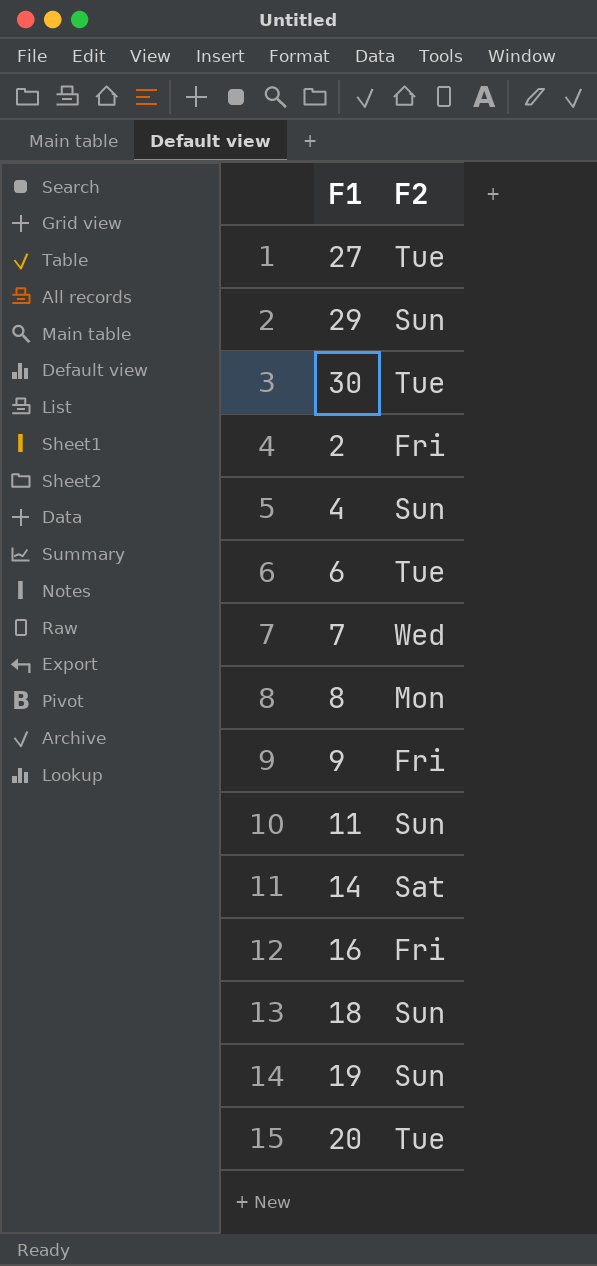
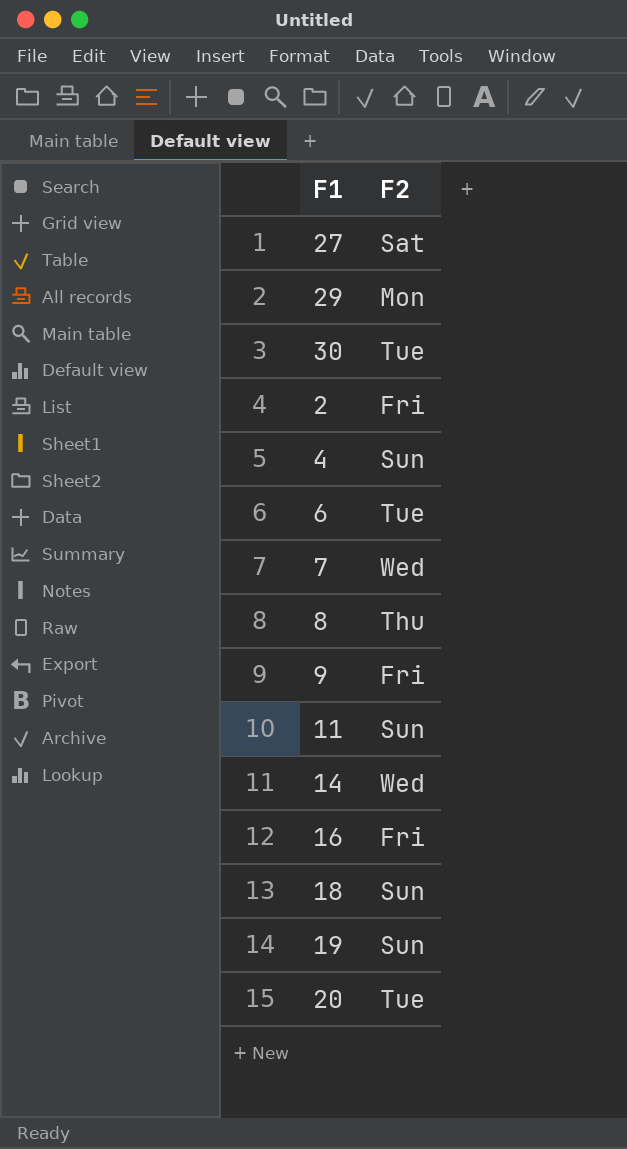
27 | F2: Tue -> Sat
29 | F2: Sun -> Mon
8 | F2: Mon -> Thu
14 | F2: Sat -> Wed

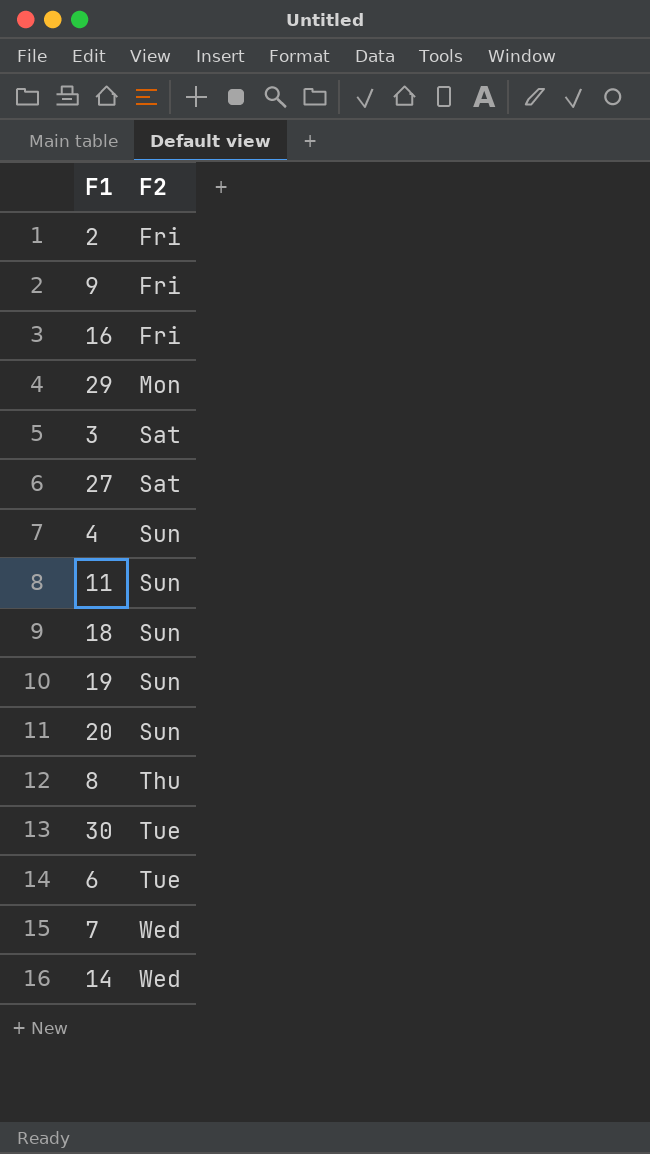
row order: none -> F2 ascending
row 3: none -> Sat
20 | F2: Tue -> Sun

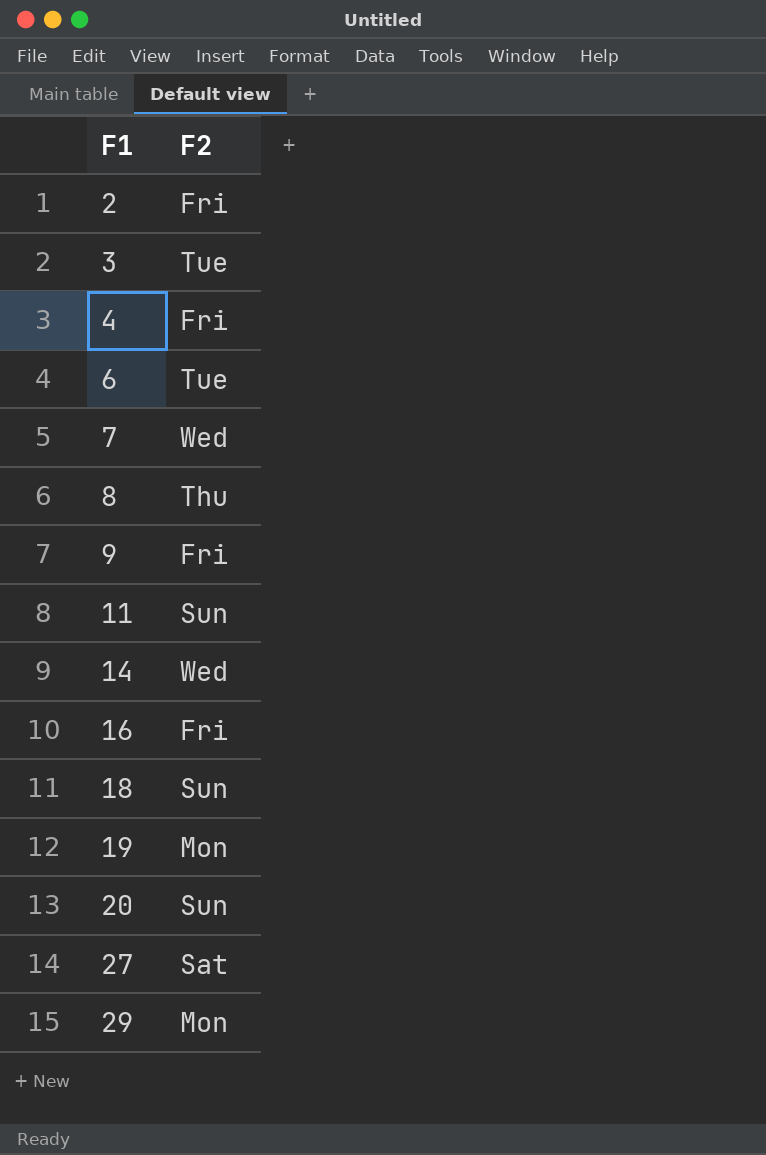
row order: F2 ascending -> F1 ascending
row 30: Tue -> none
3 | F2: Sat -> Tue
4 | F2: Sun -> Fri
19 | F2: Sun -> Mon

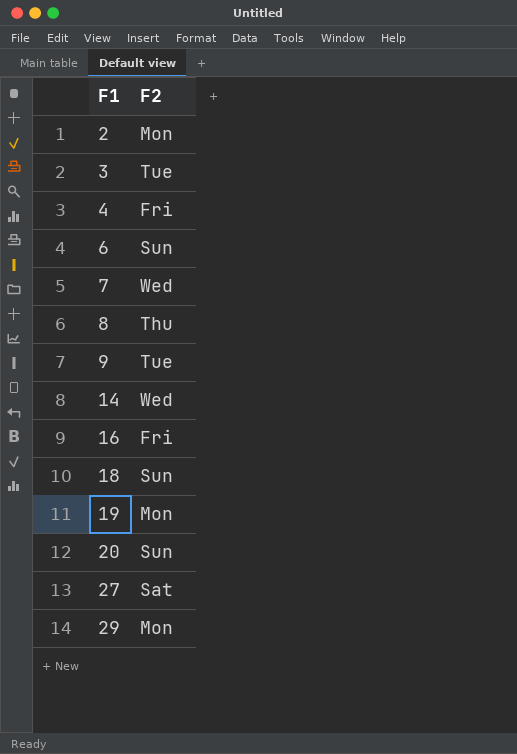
row 11: Sun -> none
2 | F2: Fri -> Mon
6 | F2: Tue -> Sun
9 | F2: Fri -> Tue

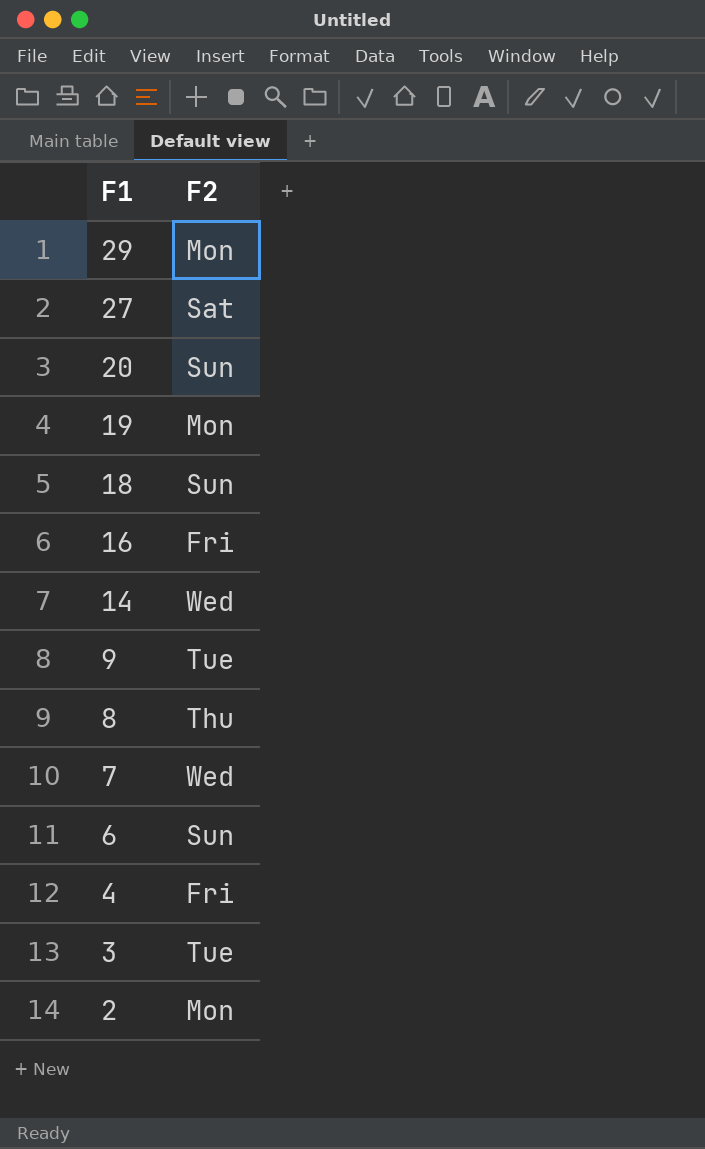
row order: F1 ascending -> F1 descending

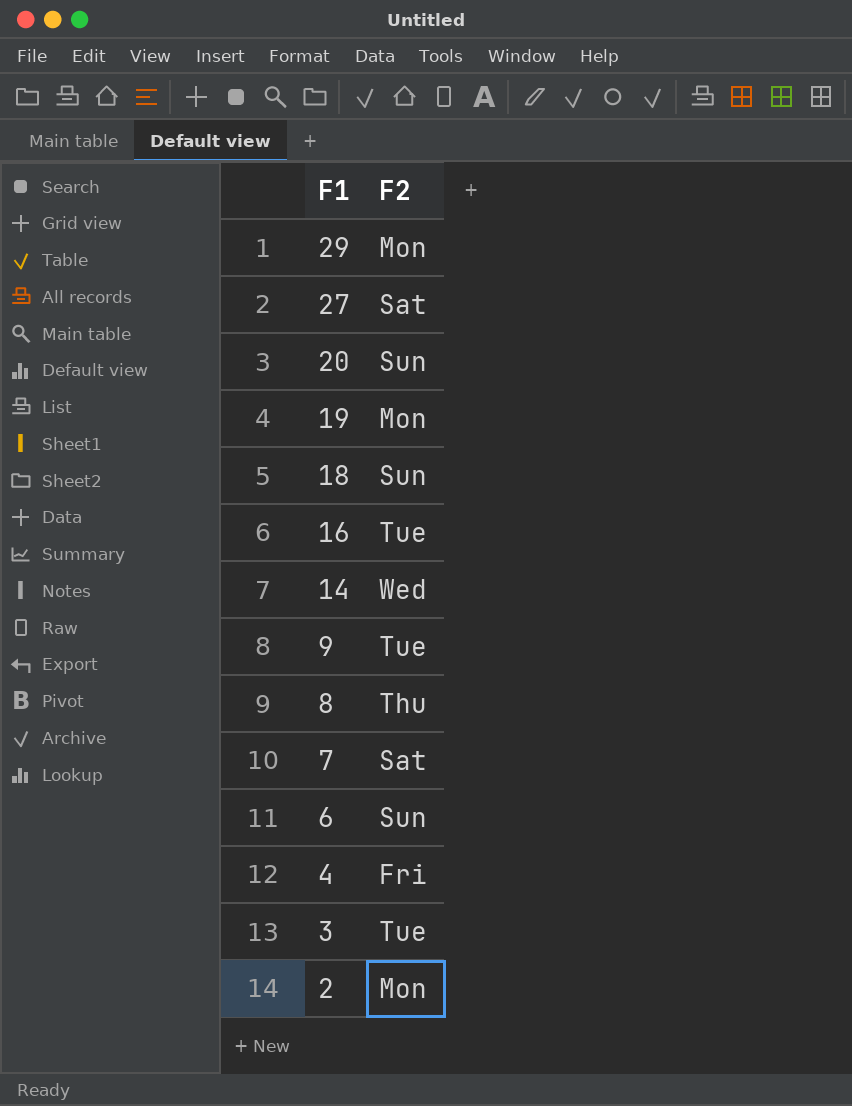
16 | F2: Fri -> Tue
7 | F2: Wed -> Sat

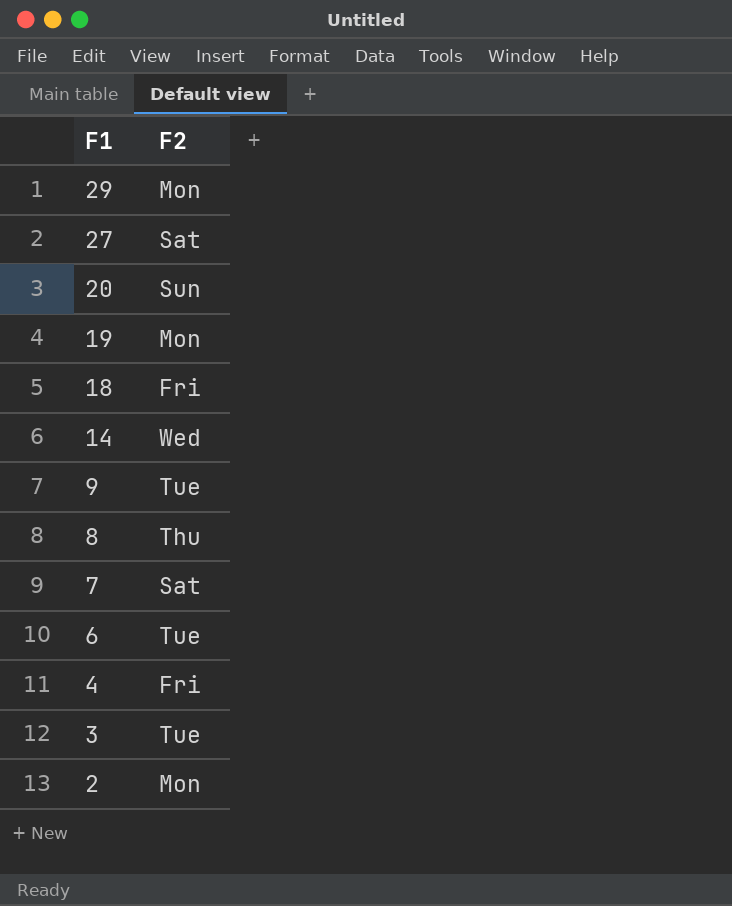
row 16: Tue -> none
18 | F2: Sun -> Fri
6 | F2: Sun -> Tue

